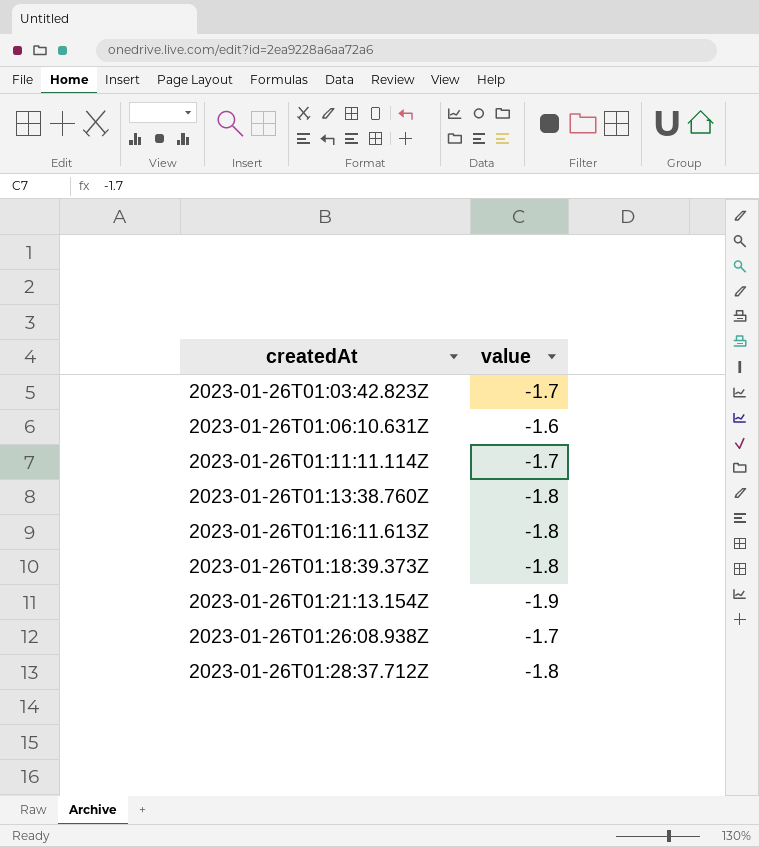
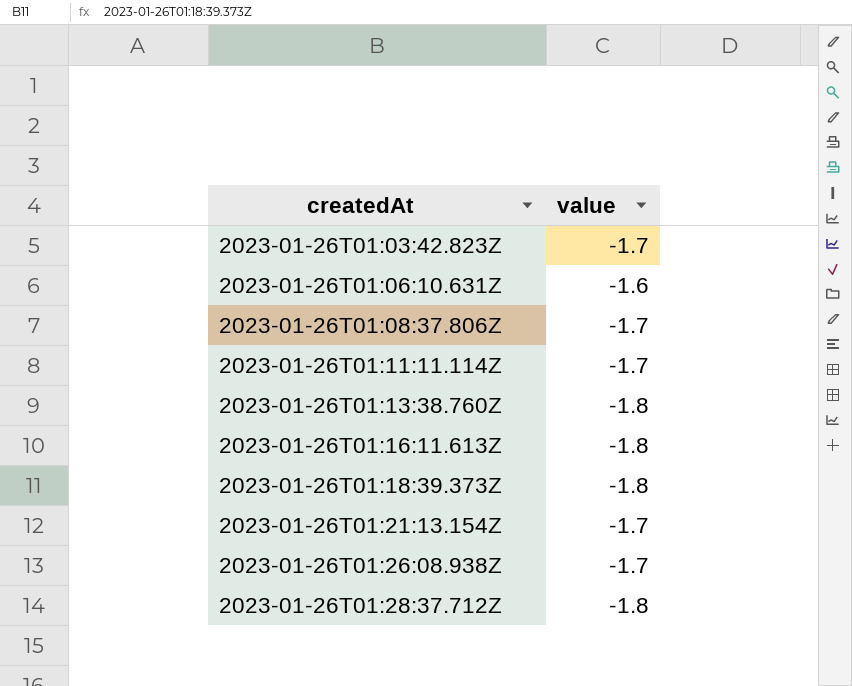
row 2023-01-26T01:08:37.806Z: none -> -1.7
2023-01-26T01:21:13.154Z | value: -1.9 -> -1.7

